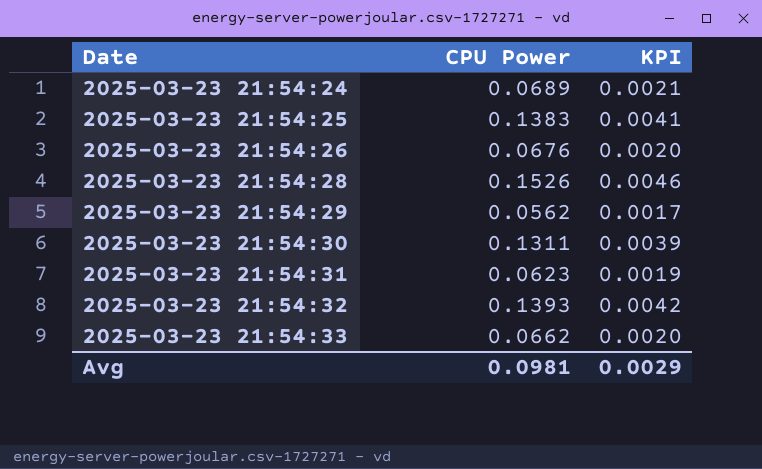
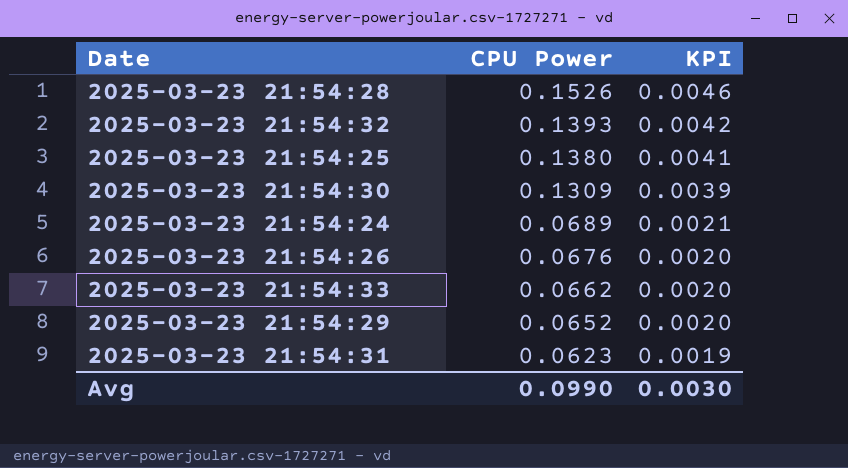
row order: Date ascending -> CPU Power descending
2025-03-23 21:54:25 | CPU Power: 0.1383 -> 0.1380
2025-03-23 21:54:30 | CPU Power: 0.1311 -> 0.1309
2025-03-23 21:54:29 | CPU Power: 0.0562 -> 0.0652
2025-03-23 21:54:29 | KPI: 0.0017 -> 0.0020
Avg | CPU Power: 0.0981 -> 0.0990
Avg | KPI: 0.0029 -> 0.0030

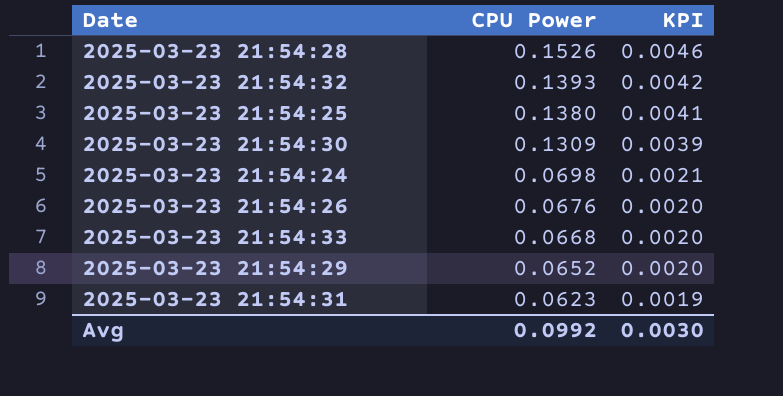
2025-03-23 21:54:24 | CPU Power: 0.0689 -> 0.0698
2025-03-23 21:54:33 | CPU Power: 0.0662 -> 0.0668
Avg | CPU Power: 0.0990 -> 0.0992

